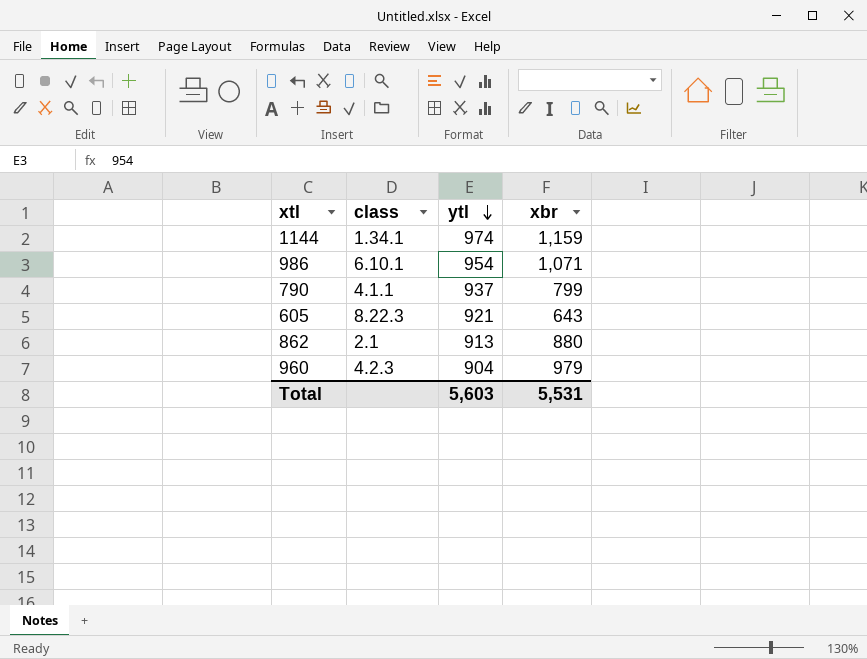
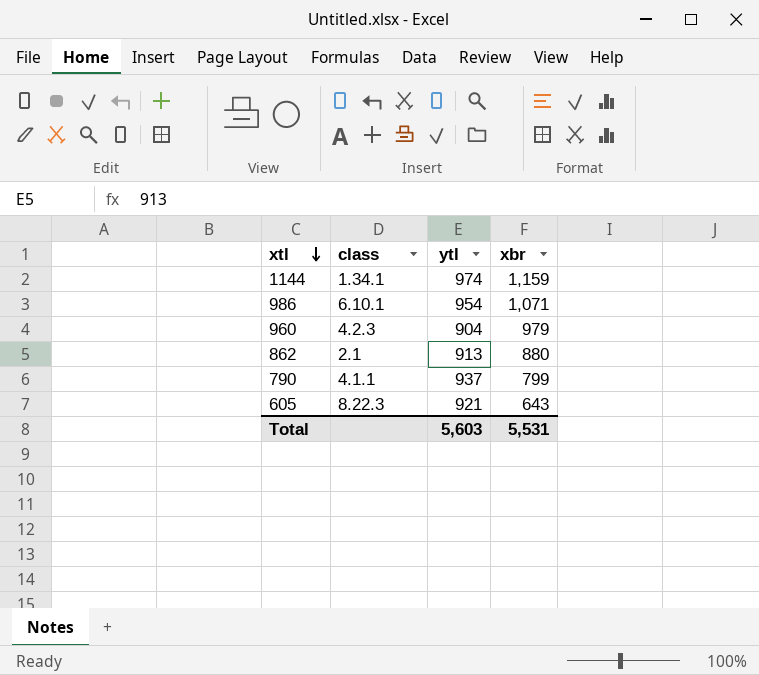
row order: ytl descending -> xtl descending

